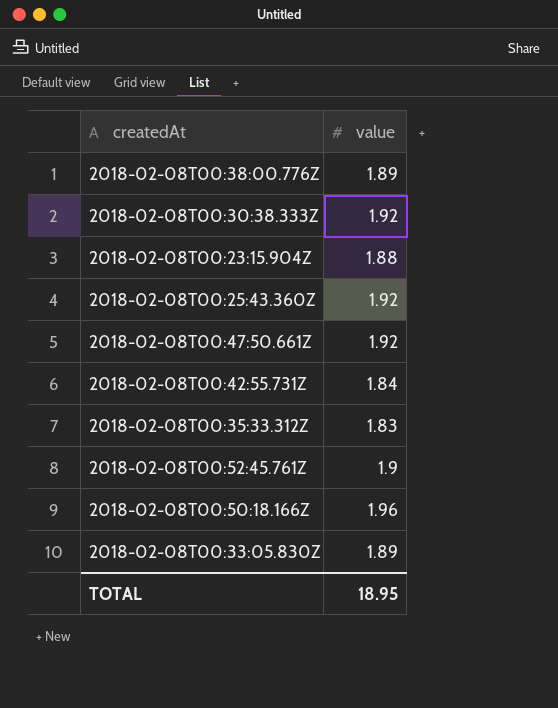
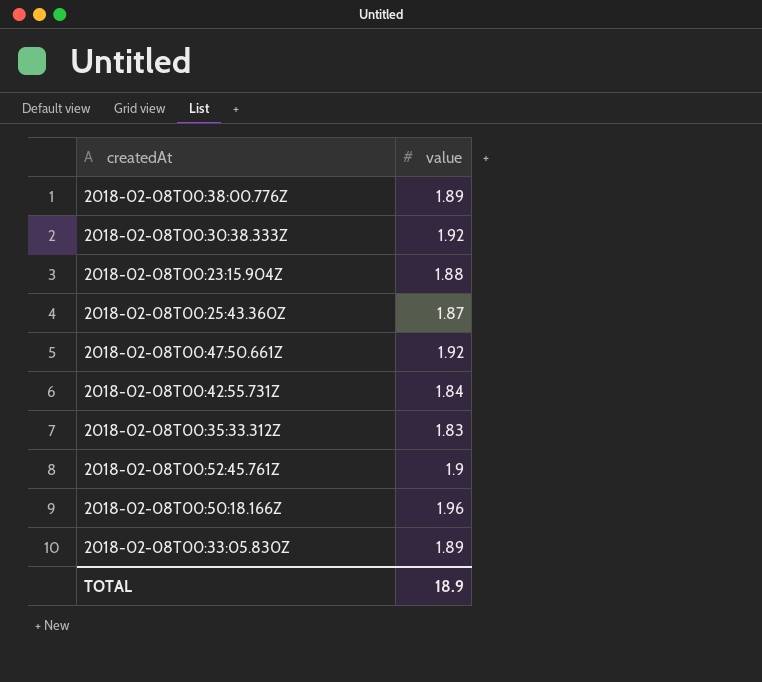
2018-02-08T00:25:43.360Z | value: 1.92 -> 1.87
TOTAL | value: 18.95 -> 18.9

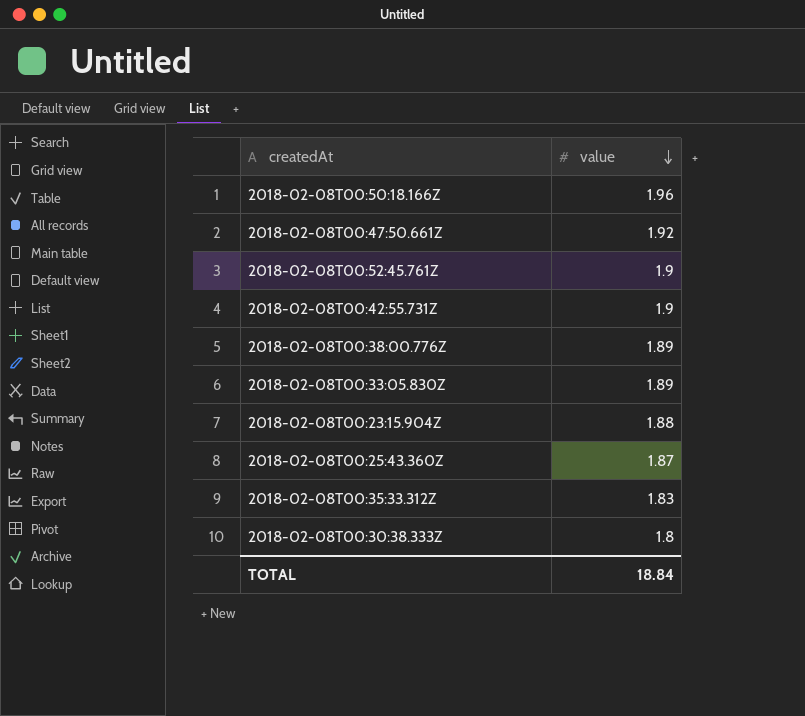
row order: none -> value descending
2018-02-08T00:42:55.731Z | value: 1.84 -> 1.9
2018-02-08T00:30:38.333Z | value: 1.92 -> 1.8
TOTAL | value: 18.9 -> 18.84

